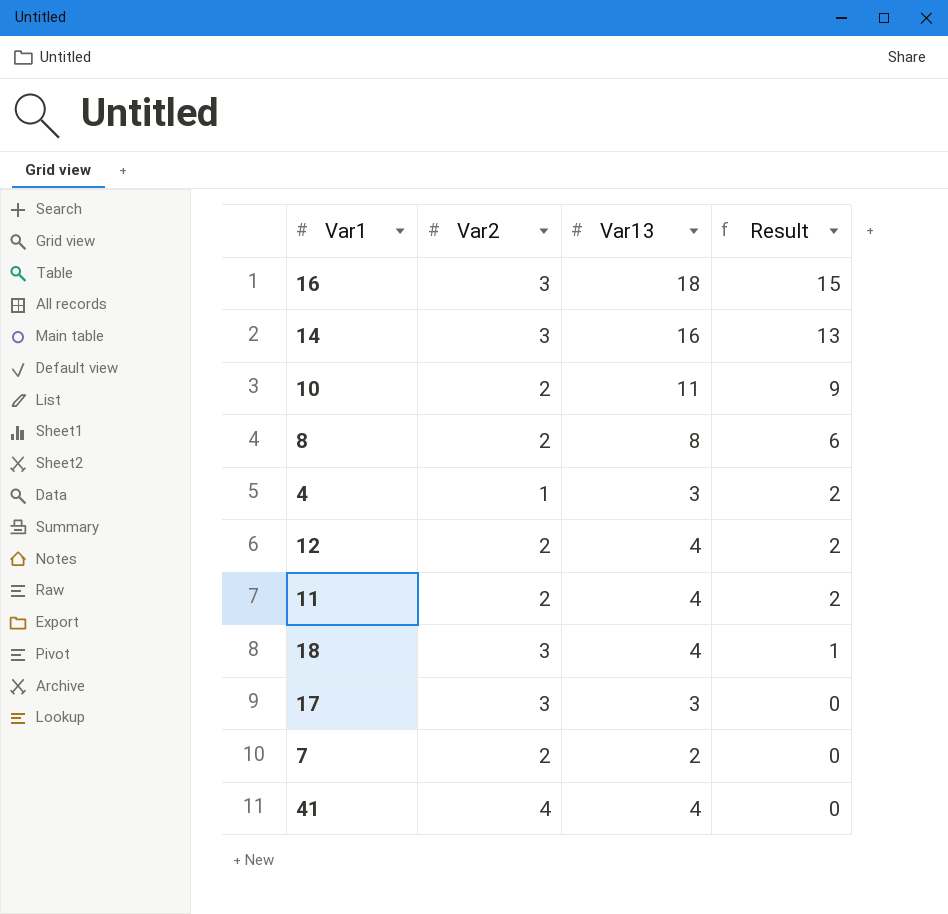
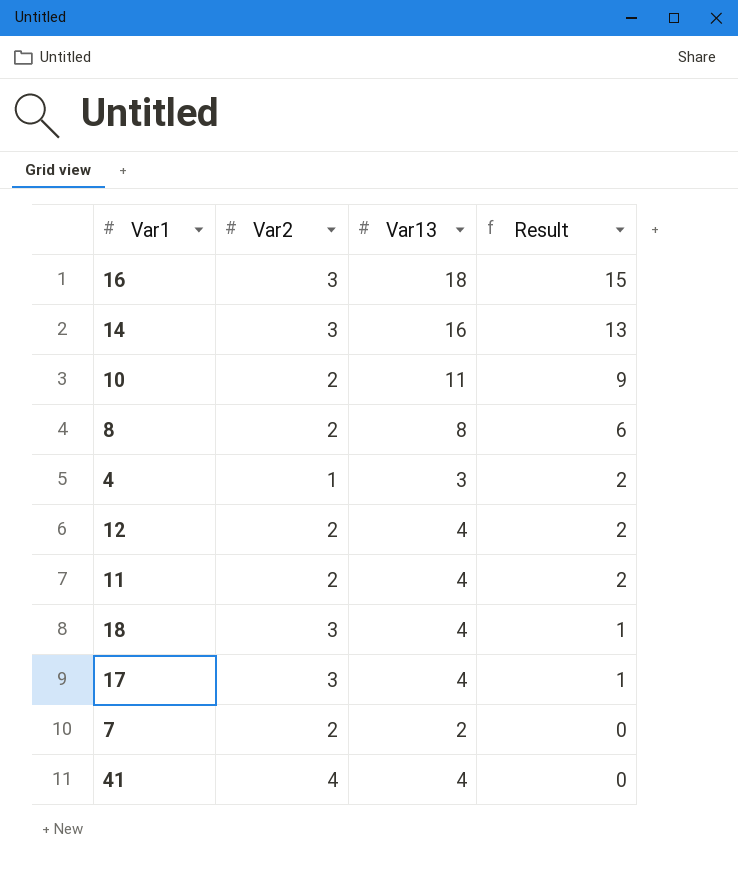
17 | Var13: 3 -> 4
17 | Result: 0 -> 1

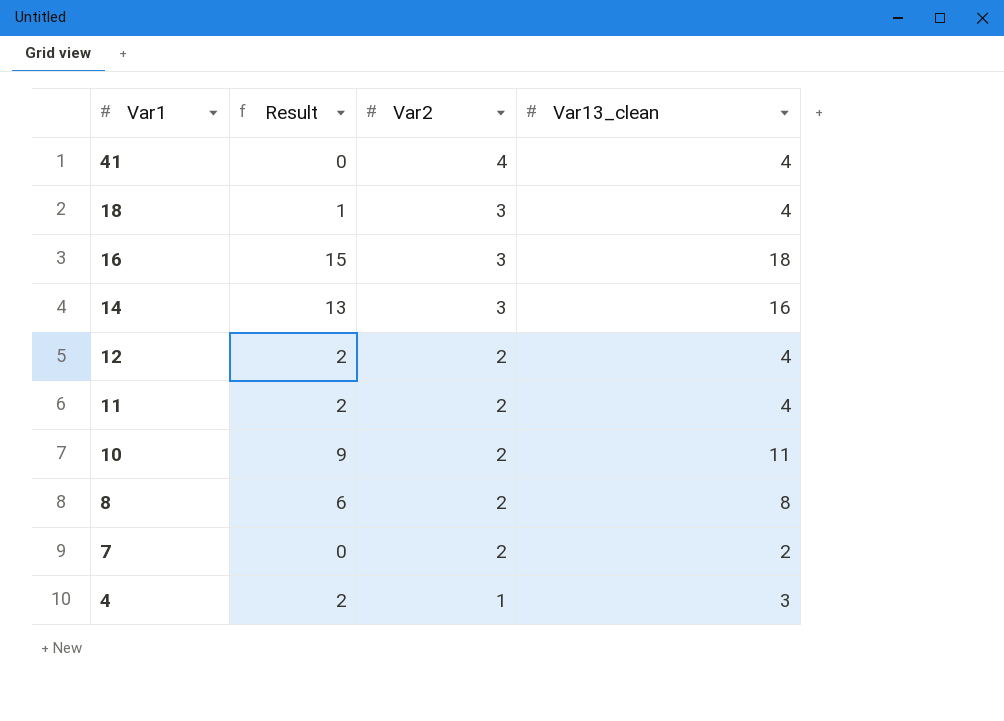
row order: Result descending -> Var1 descending
column Result | position: 4 -> 2
column name: Var13 -> Var13_clean
row 17: 3 | 4 | 1 -> none

